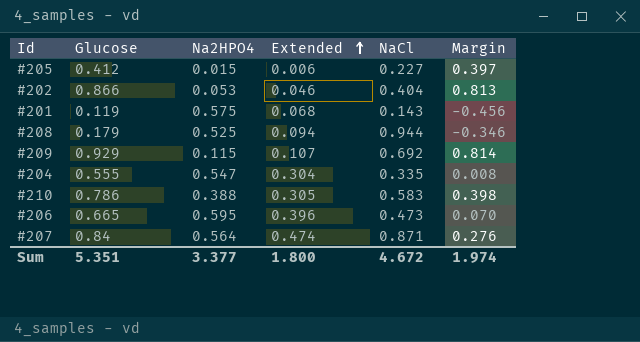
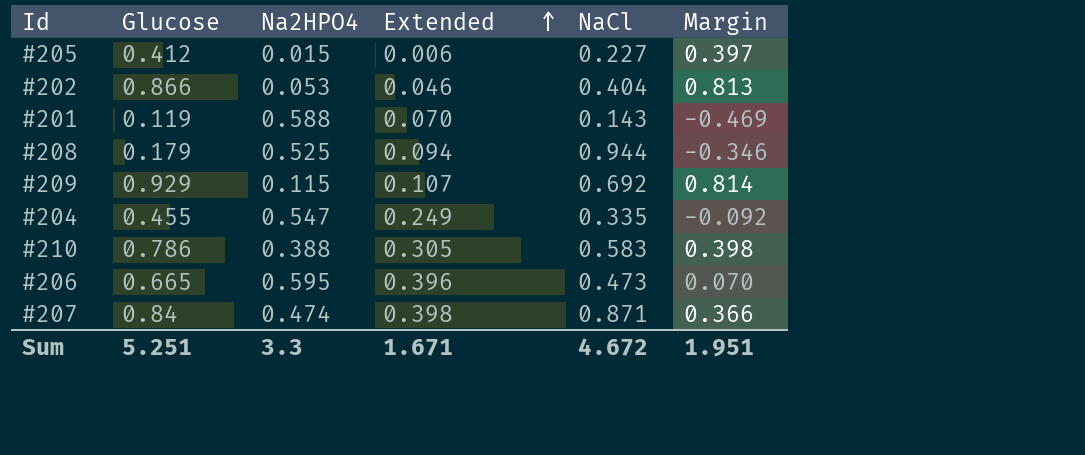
#201 | Na2HPO4: 0.575 -> 0.588
#201 | Extended: 0.068 -> 0.070
#201 | Margin: -0.456 -> -0.469
#204 | Glucose: 0.555 -> 0.455
#204 | Extended: 0.304 -> 0.249
#204 | Margin: 0.008 -> -0.092
#207 | Na2HPO4: 0.564 -> 0.474
#207 | Extended: 0.474 -> 0.398
#207 | Margin: 0.276 -> 0.366
Sum | Glucose: 5.351 -> 5.251
Sum | Na2HPO4: 3.377 -> 3.3
Sum | Extended: 1.800 -> 1.671
Sum | Margin: 1.974 -> 1.951

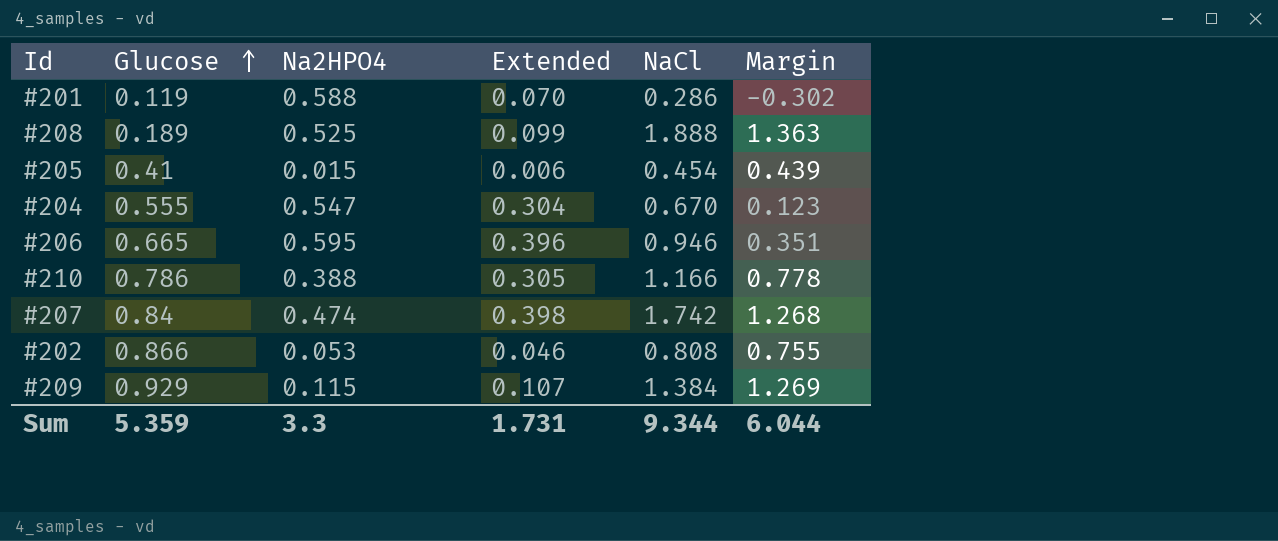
row order: Extended ascending -> Glucose ascending
column Margin | formula: [Glucose] - [Na2HPO4] -> [NaCl] - [Na2HPO4]
#201 | NaCl: 0.143 -> 0.286
#208 | Glucose: 0.179 -> 0.189
#208 | Extended: 0.094 -> 0.099
#208 | NaCl: 0.944 -> 1.888
#205 | Glucose: 0.412 -> 0.41
#205 | NaCl: 0.227 -> 0.454
#204 | Glucose: 0.455 -> 0.555
#204 | Extended: 0.249 -> 0.304
#204 | NaCl: 0.335 -> 0.670
#206 | NaCl: 0.473 -> 0.946
#210 | NaCl: 0.583 -> 1.166
#207 | NaCl: 0.871 -> 1.742
#202 | NaCl: 0.404 -> 0.808
#209 | NaCl: 0.692 -> 1.384
Sum | Glucose: 5.251 -> 5.359
Sum | Extended: 1.671 -> 1.731
Sum | NaCl: 4.672 -> 9.344
Sum | Margin: 1.951 -> 6.044

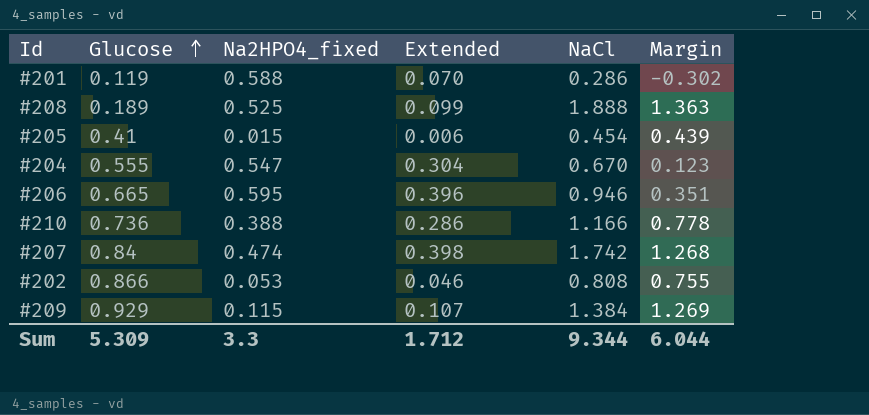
column name: Na2HPO4 -> Na2HPO4_fixed
#210 | Glucose: 0.786 -> 0.736
#210 | Extended: 0.305 -> 0.286
Sum | Glucose: 5.359 -> 5.309
Sum | Extended: 1.731 -> 1.712

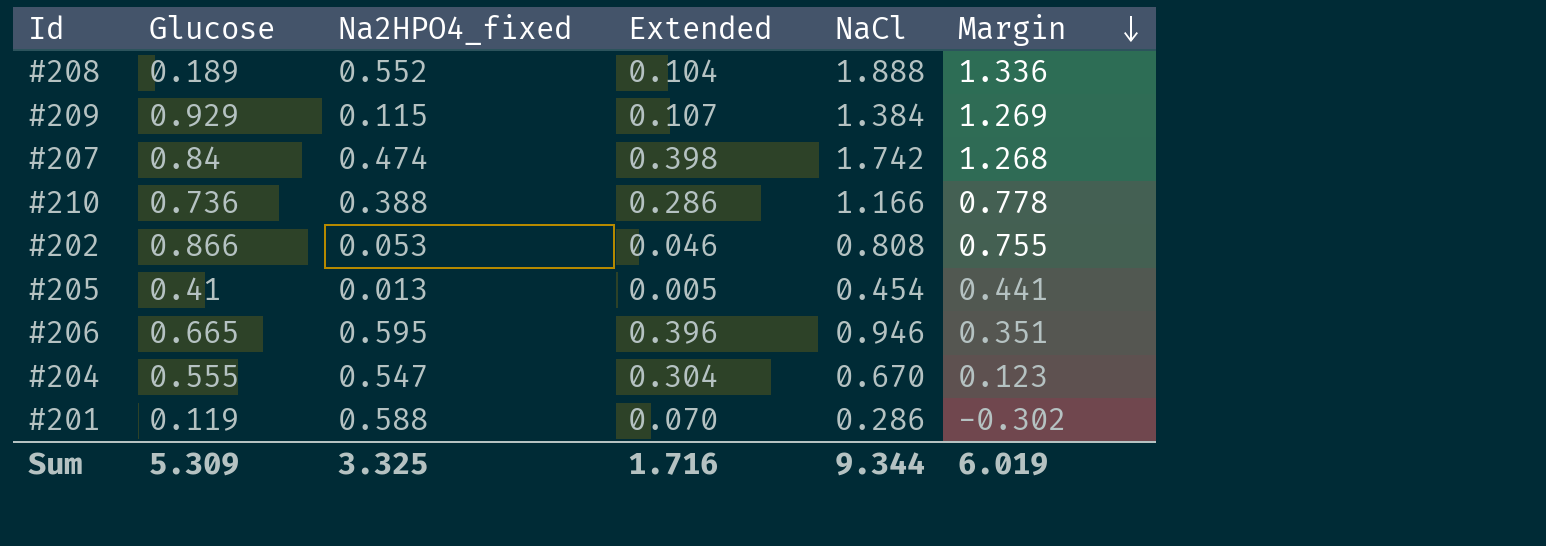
row order: Glucose ascending -> Margin descending
#208 | Na2HPO4_fixed: 0.525 -> 0.552
#208 | Extended: 0.099 -> 0.104
#208 | Margin: 1.363 -> 1.336
#205 | Na2HPO4_fixed: 0.015 -> 0.013
#205 | Extended: 0.006 -> 0.005
#205 | Margin: 0.439 -> 0.441
Sum | Na2HPO4_fixed: 3.3 -> 3.325
Sum | Extended: 1.712 -> 1.716
Sum | Margin: 6.044 -> 6.019

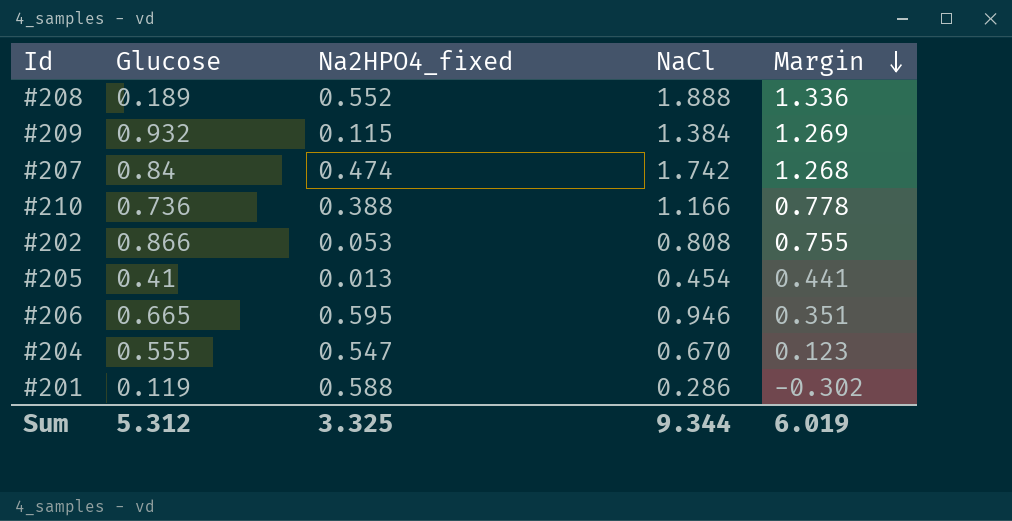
column Extended | formula: [Glucose] * [Na2HPO4_fixed] -> none
#209 | Glucose: 0.929 -> 0.932
Sum | Glucose: 5.309 -> 5.312

